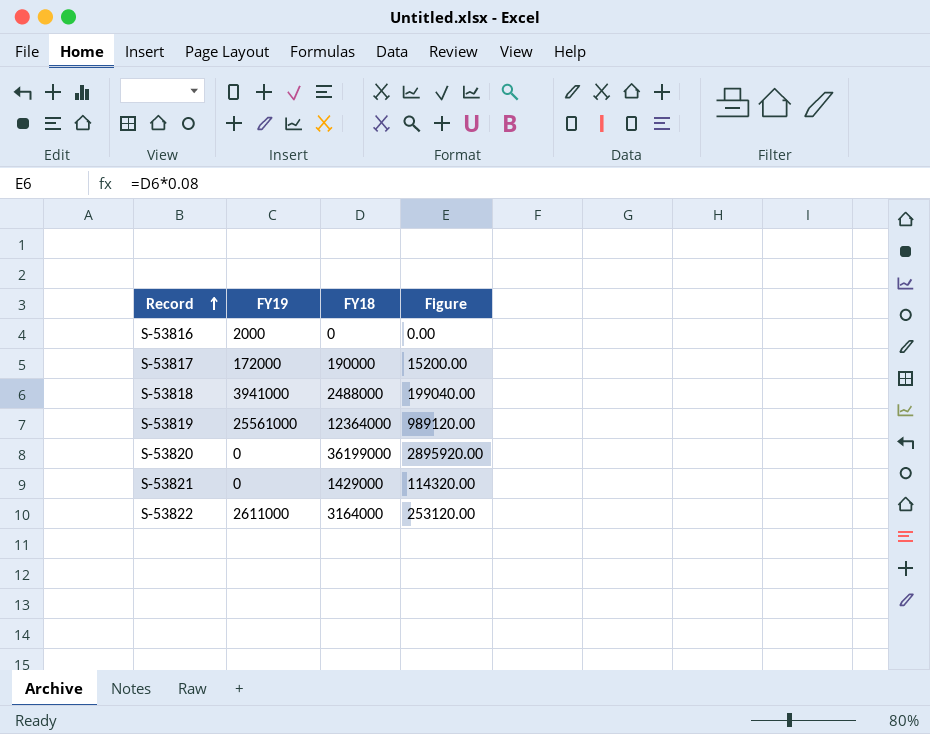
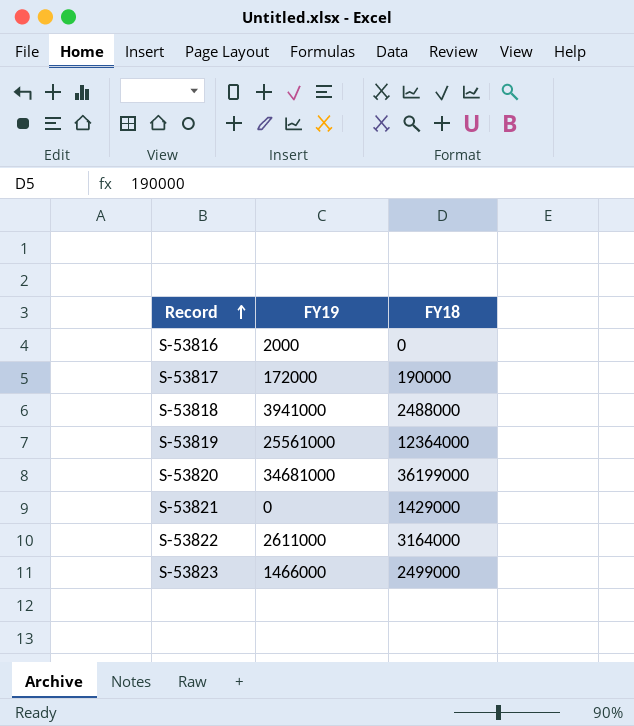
column Figure | formula: [FY18] * 0.08 -> none
S-53820 | FY19: 0 -> 34681000
row S-53823: none -> 1466000 | 2499000

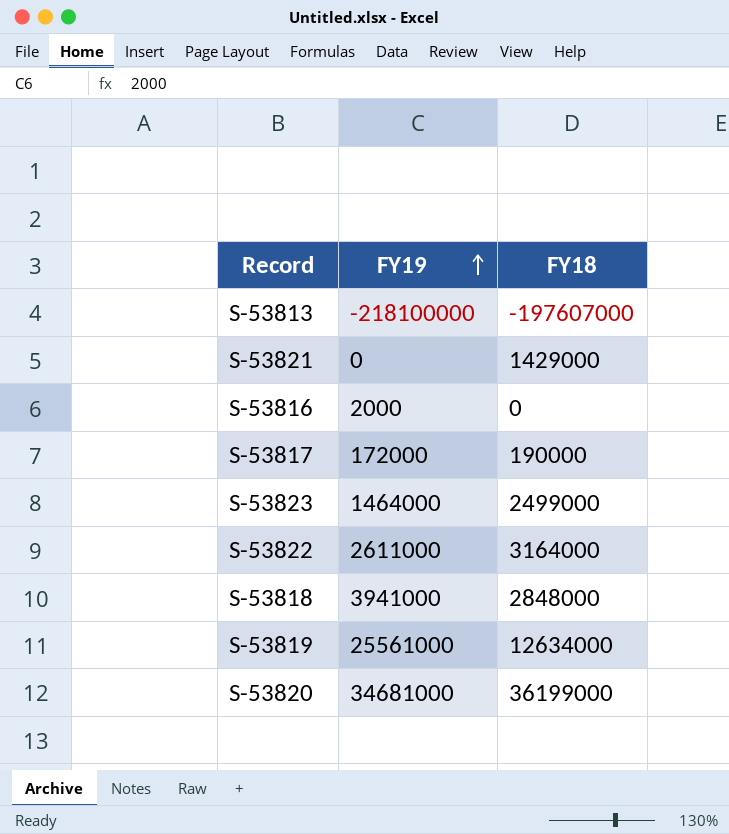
row order: Record ascending -> FY19 ascending
row S-53813: none -> -218100000 | -197607000
S-53823 | FY19: 1466000 -> 1464000
S-53818 | FY18: 2488000 -> 2848000
S-53819 | FY18: 12364000 -> 12634000

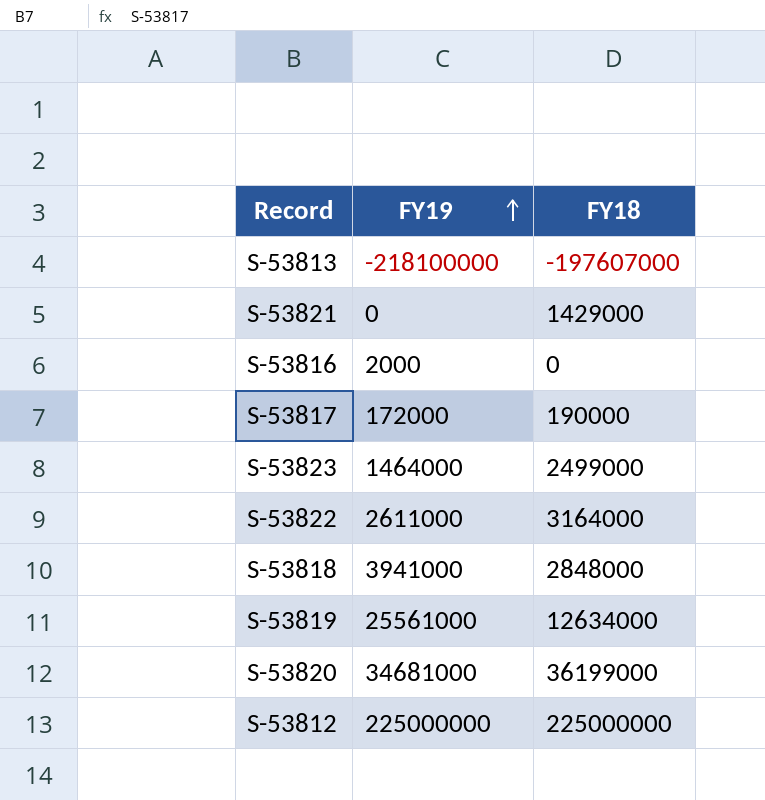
row S-53812: none -> 225000000 | 225000000

